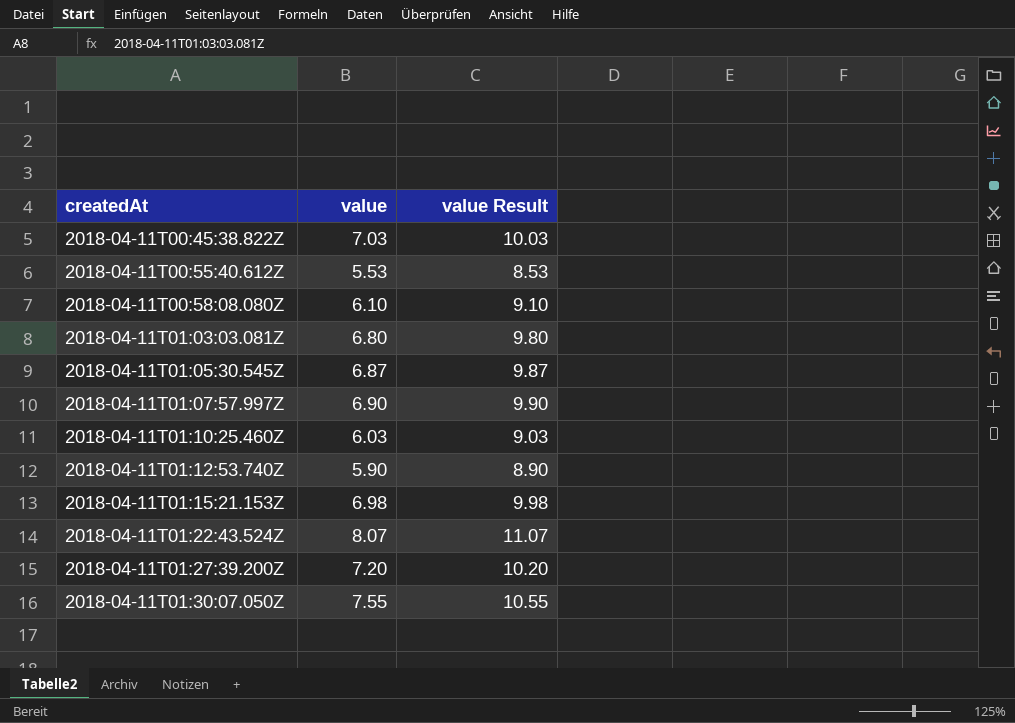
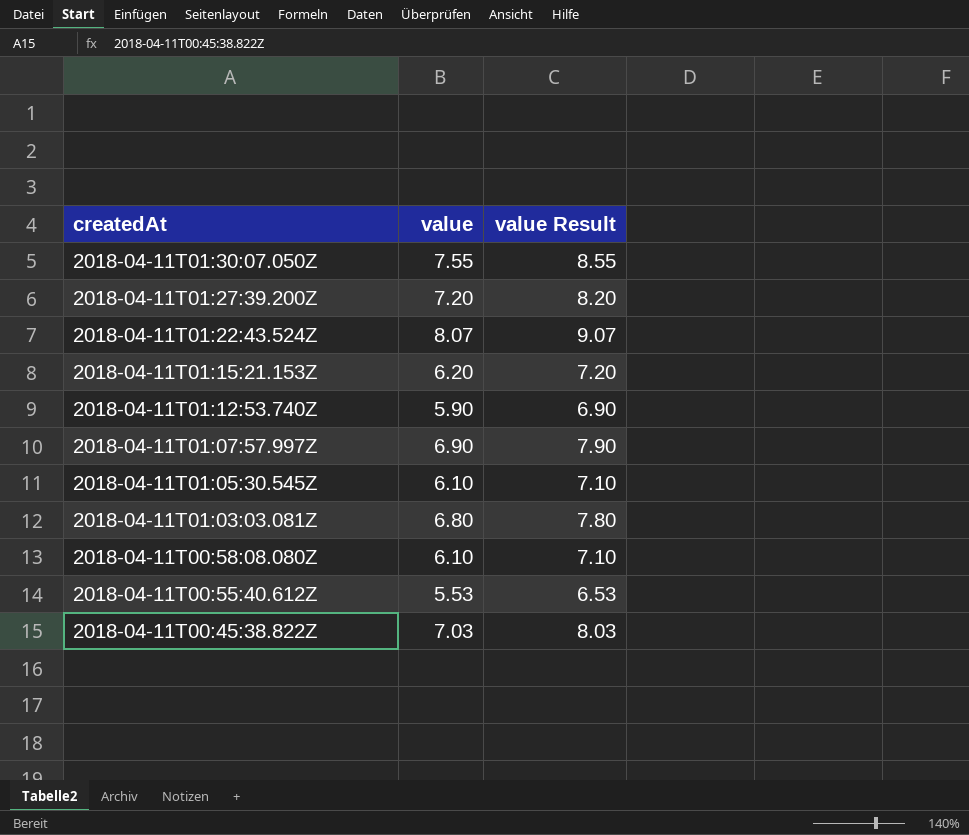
row order: createdAt ascending -> createdAt descending
column value Result | formula: [value] + 3 -> [value] + 1
row 2018-04-11T01:10:25.460Z: 6.03 | 9.03 -> none
2018-04-11T01:15:21.153Z | value: 6.98 -> 6.20
2018-04-11T01:05:30.545Z | value: 6.87 -> 6.10

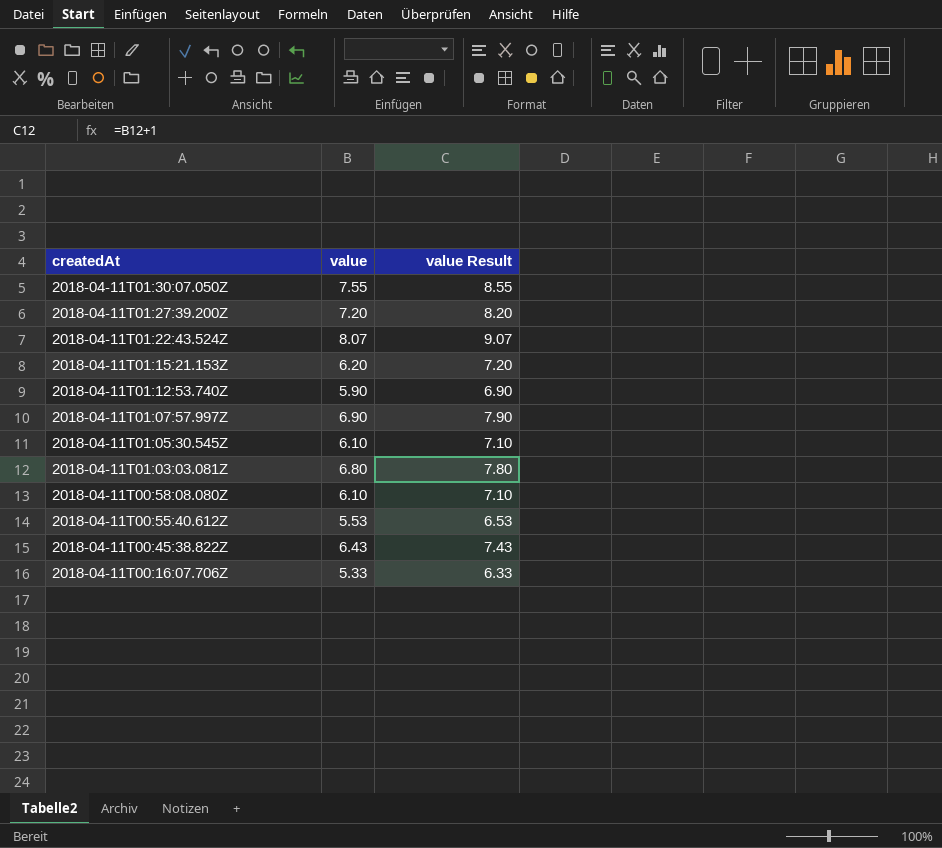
2018-04-11T00:45:38.822Z | value: 7.03 -> 6.43
2018-04-11T00:45:38.822Z | value Result: 8.03 -> 7.43
row 2018-04-11T00:16:07.706Z: none -> 5.33 | 6.33

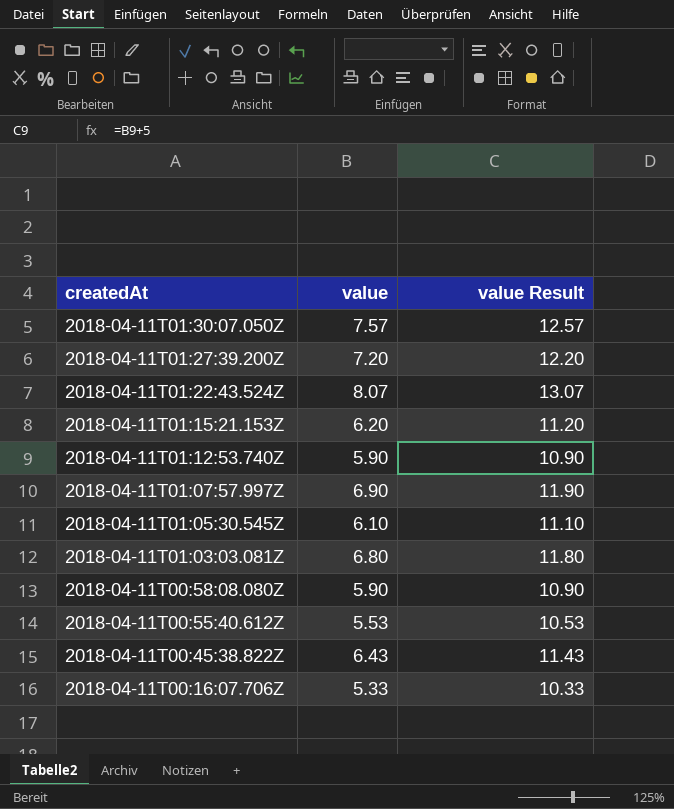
column value Result | formula: [value] + 1 -> [value] + 5
2018-04-11T01:30:07.050Z | value: 7.55 -> 7.57
2018-04-11T00:58:08.080Z | value: 6.10 -> 5.90

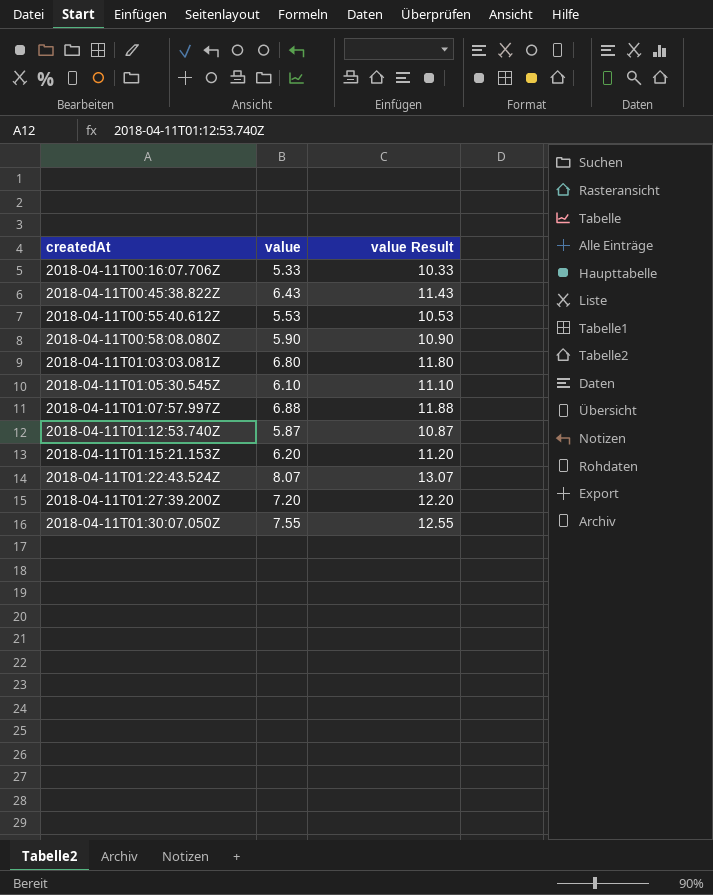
row order: createdAt descending -> createdAt ascending
2018-04-11T01:07:57.997Z | value: 6.90 -> 6.88
2018-04-11T01:07:57.997Z | value Result: 11.90 -> 11.88
2018-04-11T01:12:53.740Z | value: 5.90 -> 5.87
2018-04-11T01:12:53.740Z | value Result: 10.90 -> 10.87
2018-04-11T01:30:07.050Z | value: 7.57 -> 7.55
2018-04-11T01:30:07.050Z | value Result: 12.57 -> 12.55

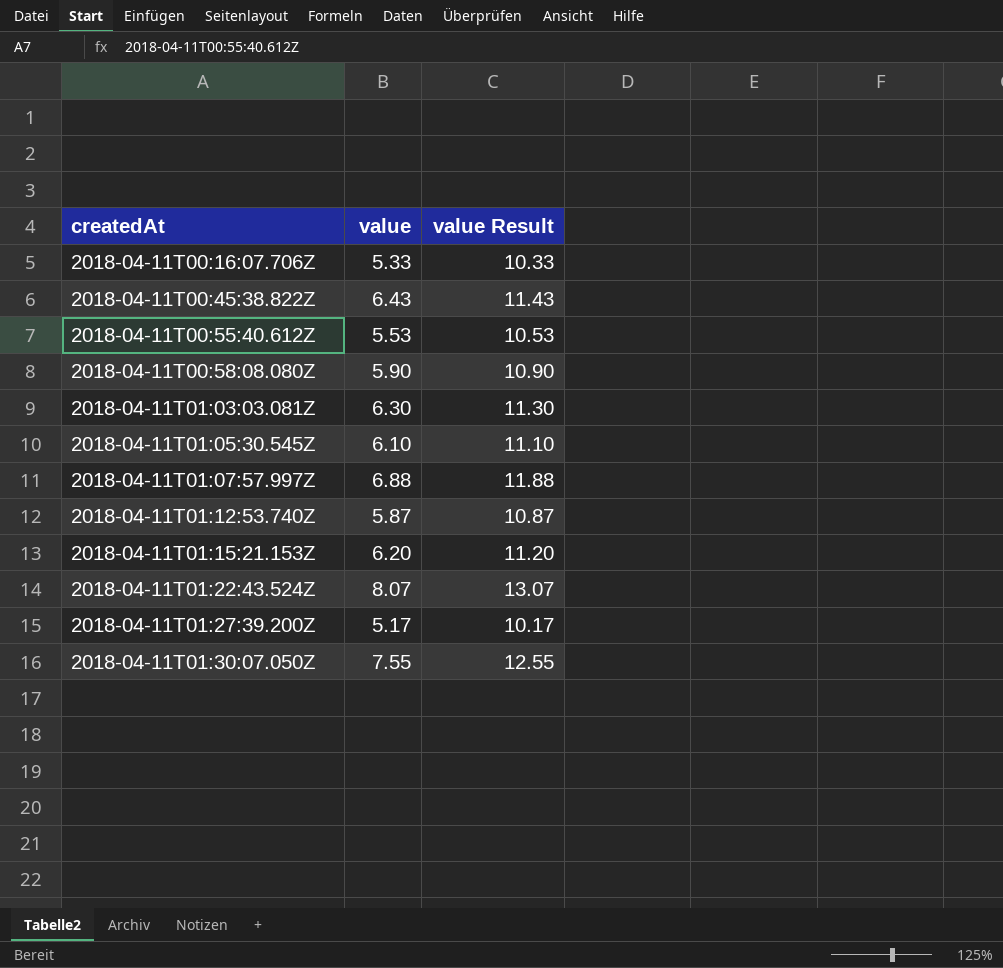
2018-04-11T01:03:03.081Z | value: 6.80 -> 6.30
2018-04-11T01:03:03.081Z | value Result: 11.80 -> 11.30
2018-04-11T01:27:39.200Z | value: 7.20 -> 5.17
2018-04-11T01:27:39.200Z | value Result: 12.20 -> 10.17

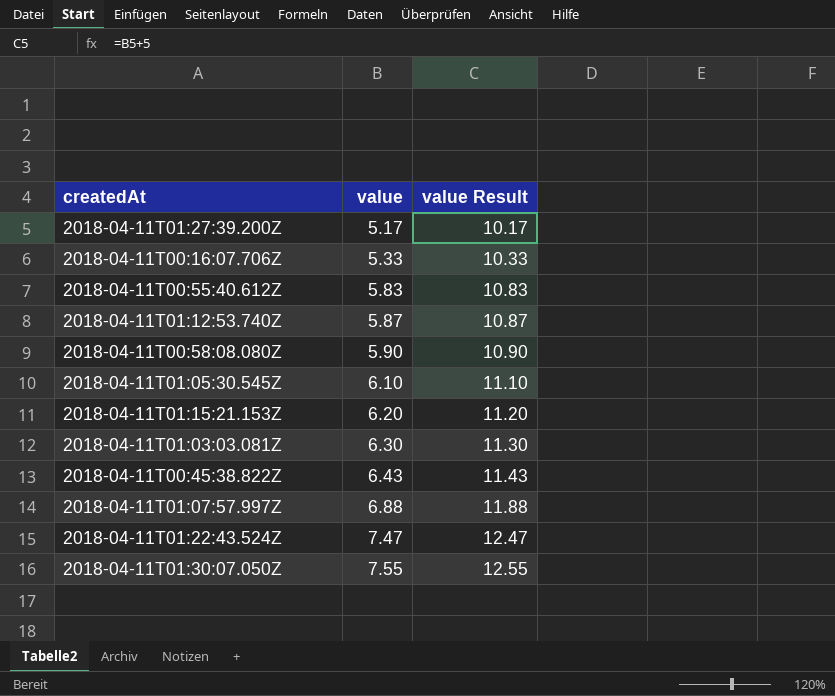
row order: createdAt ascending -> value ascending
2018-04-11T00:55:40.612Z | value: 5.53 -> 5.83
2018-04-11T00:55:40.612Z | value Result: 10.53 -> 10.83
2018-04-11T01:22:43.524Z | value: 8.07 -> 7.47
2018-04-11T01:22:43.524Z | value Result: 13.07 -> 12.47

